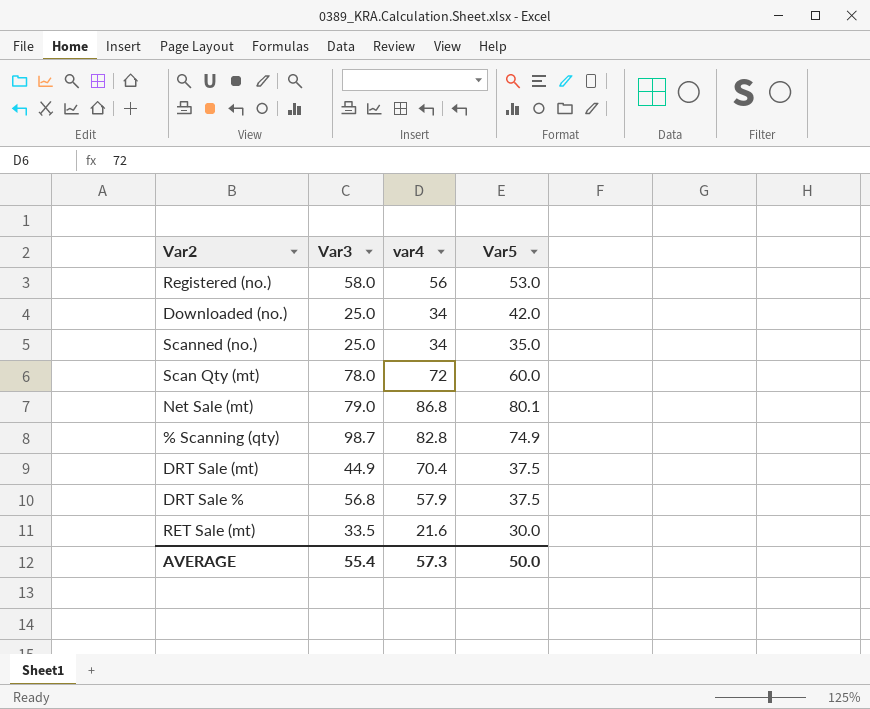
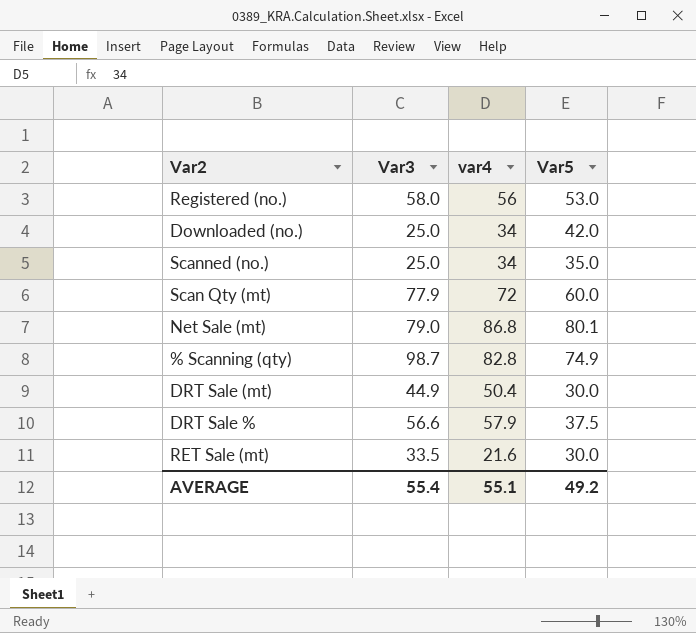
Scan Qty (mt) | Var3: 78.0 -> 77.9
DRT Sale (mt) | var4: 70.4 -> 50.4
DRT Sale (mt) | Var5: 37.5 -> 30.0
DRT Sale % | Var3: 56.8 -> 56.6
AVERAGE | var4: 57.3 -> 55.1
AVERAGE | Var5: 50.0 -> 49.2

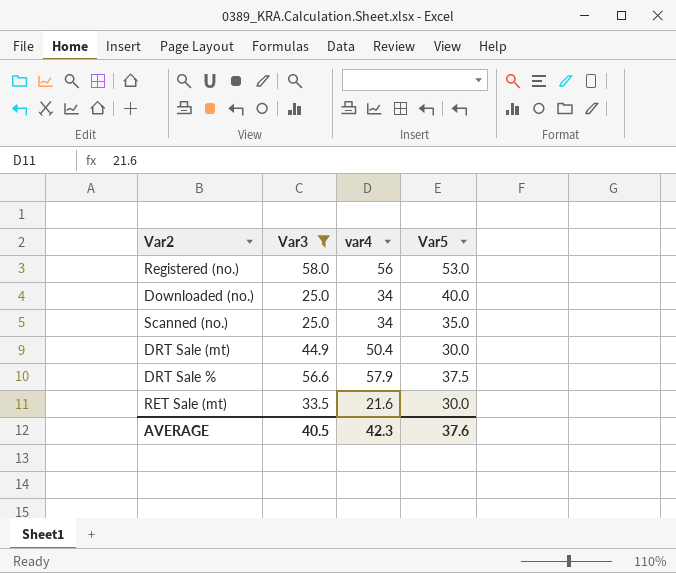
filter: none -> Var3 <= 58.0
Downloaded (no.) | Var5: 42.0 -> 40.0
AVERAGE | Var3: 55.4 -> 40.5
AVERAGE | var4: 55.1 -> 42.3
AVERAGE | Var5: 49.2 -> 37.6

